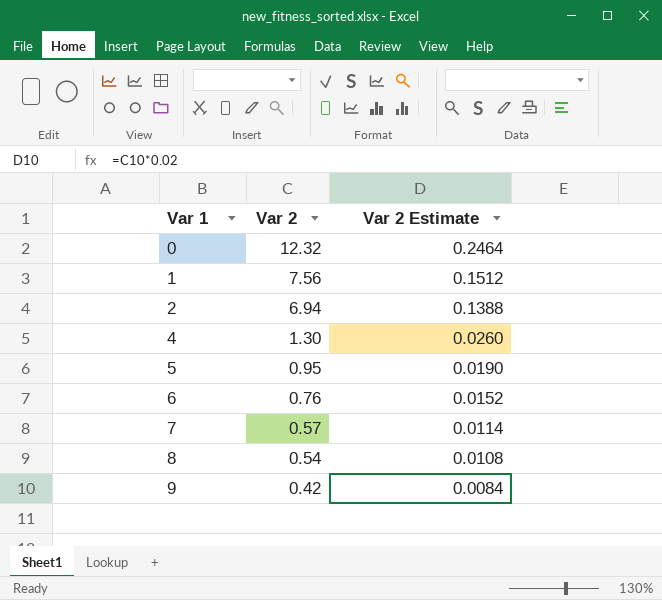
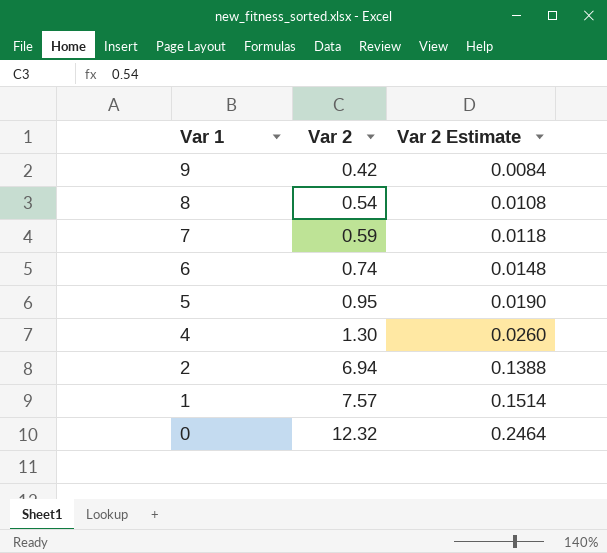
row order: Var 1 ascending -> Var 1 descending
7 | Var 2: 0.57 -> 0.59
7 | Var 2 Estimate: 0.0114 -> 0.0118
6 | Var 2: 0.76 -> 0.74
6 | Var 2 Estimate: 0.0152 -> 0.0148
1 | Var 2: 7.56 -> 7.57
1 | Var 2 Estimate: 0.1512 -> 0.1514

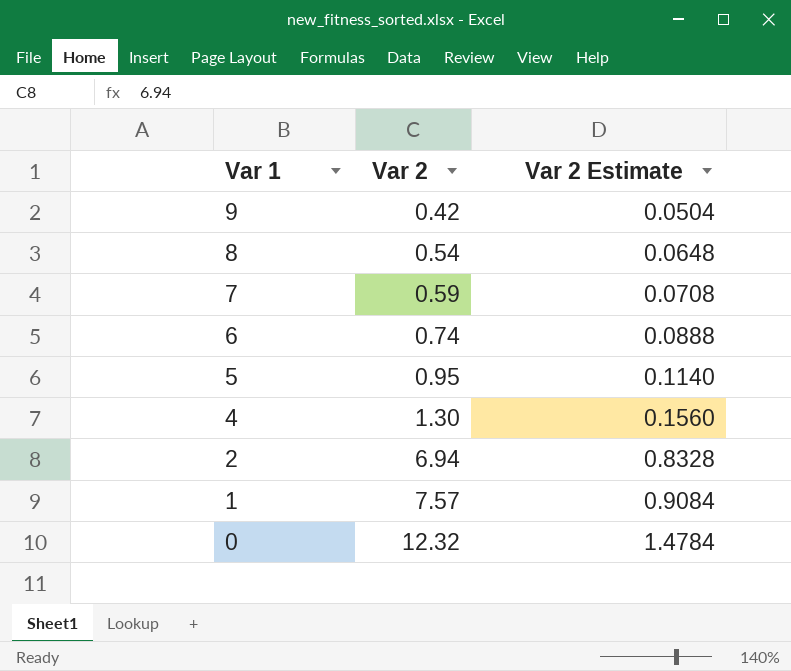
column Var 2 Estimate | formula: [Var 2] * 0.02 -> [Var 2] * 0.12

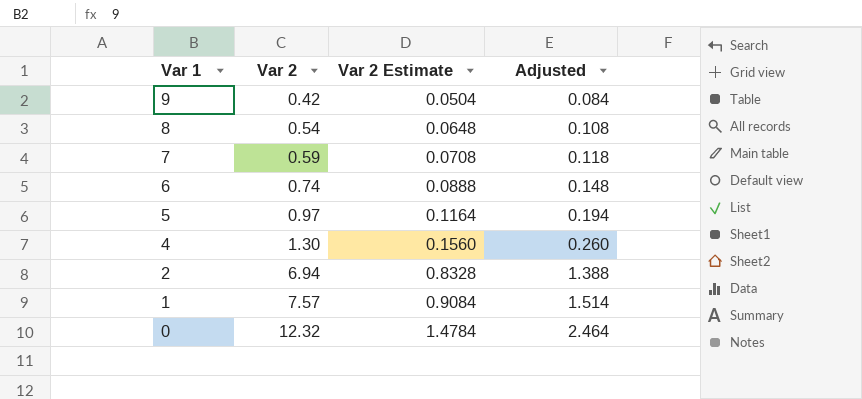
column Adjusted | formula: none -> [Var 2] * 0.2
5 | Var 2: 0.95 -> 0.97
5 | Var 2 Estimate: 0.1140 -> 0.1164

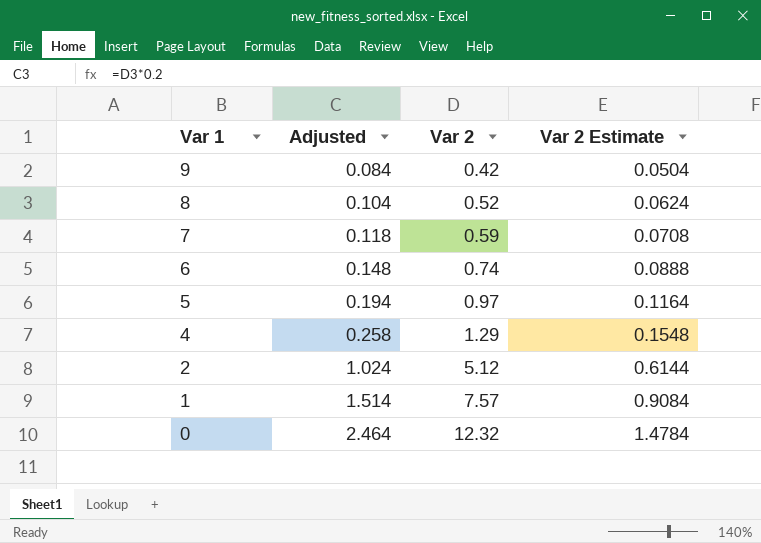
column Adjusted | position: 4 -> 2
8 | Adjusted: 0.108 -> 0.104
8 | Var 2: 0.54 -> 0.52
8 | Var 2 Estimate: 0.0648 -> 0.0624
4 | Adjusted: 0.260 -> 0.258
4 | Var 2: 1.30 -> 1.29
4 | Var 2 Estimate: 0.1560 -> 0.1548
2 | Adjusted: 1.388 -> 1.024
2 | Var 2: 6.94 -> 5.12
2 | Var 2 Estimate: 0.8328 -> 0.6144

